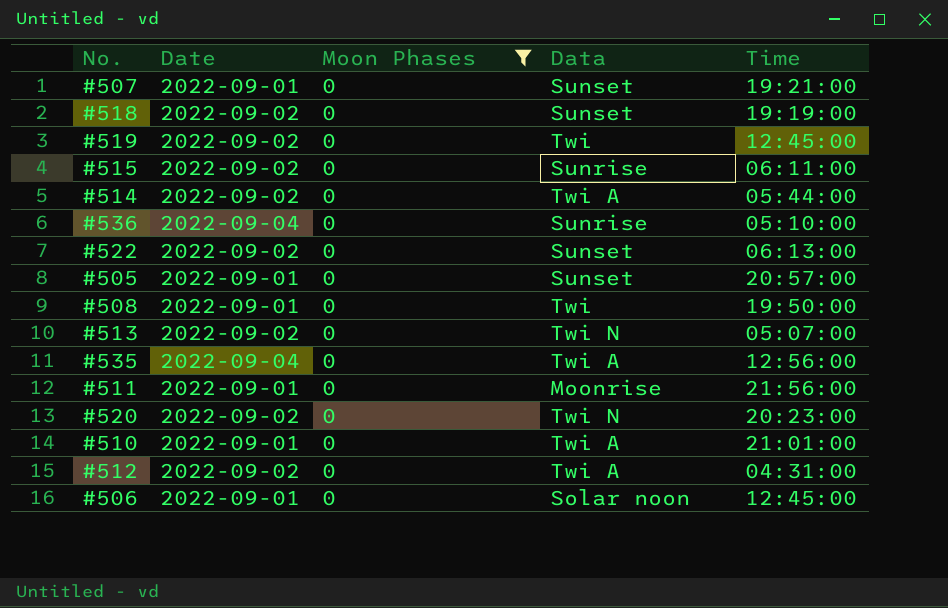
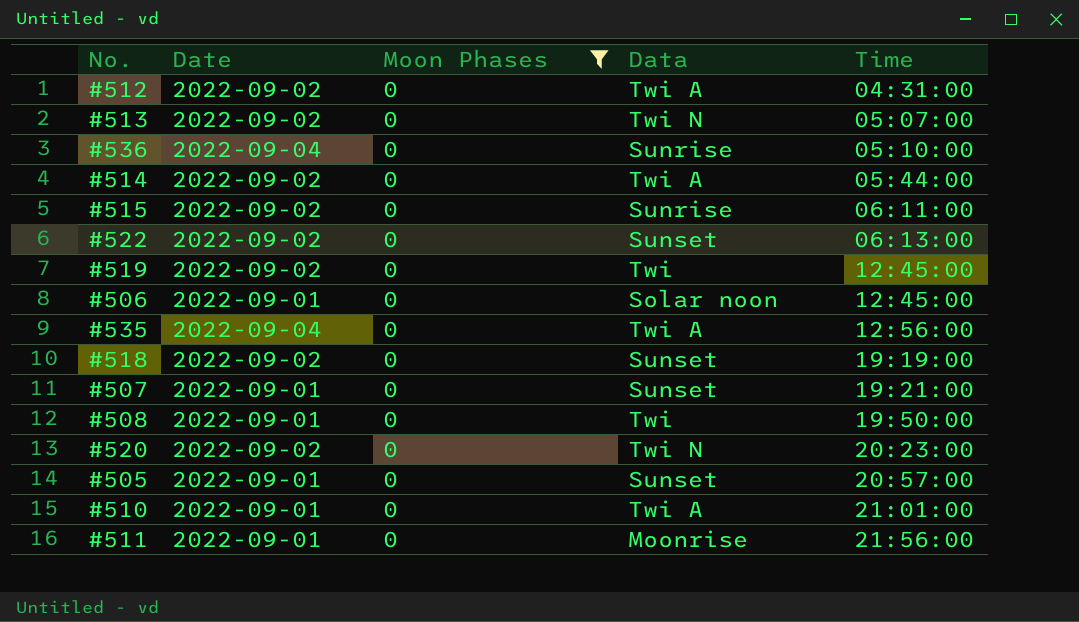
row order: none -> Time ascending

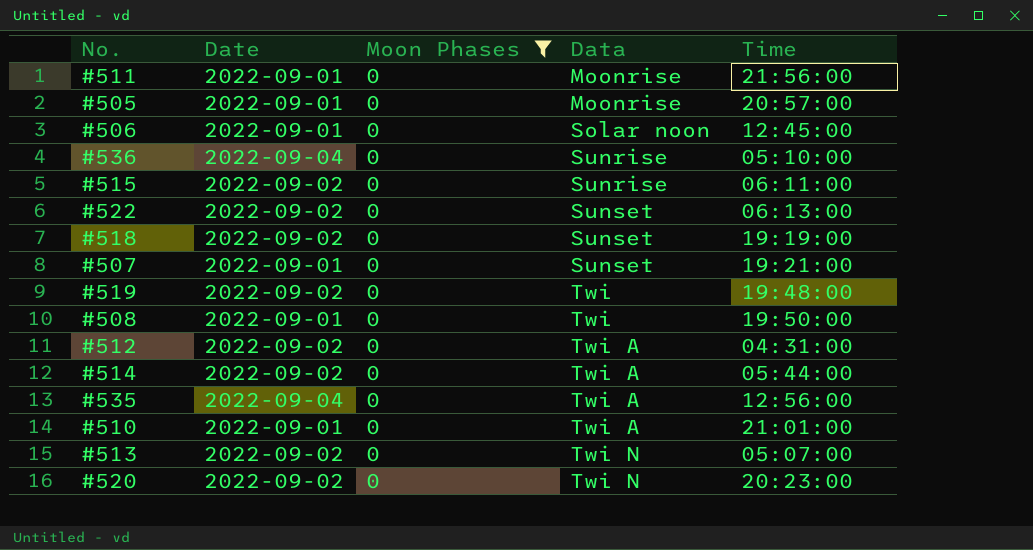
row order: Time ascending -> Data ascending
#505 | Data: Sunset -> Moonrise
#519 | Time: 12:45:00 -> 19:48:00

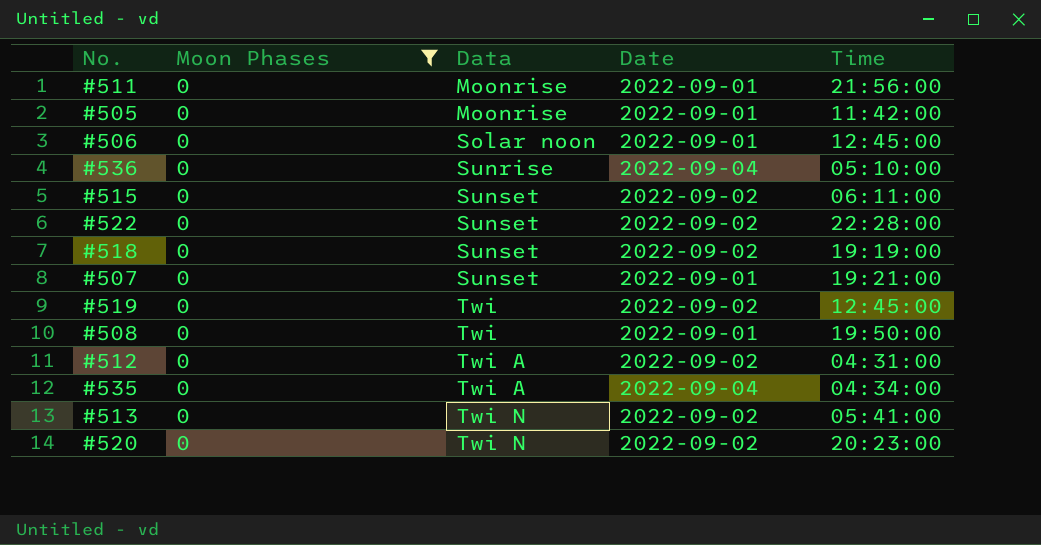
column Date | position: 2 -> 4
row #514: 2022-09-02 | 0 | Twi A | 05:44:00 -> none
row #510: 2022-09-01 | 0 | Twi A | 21:01:00 -> none
#505 | Time: 20:57:00 -> 11:42:00
#515 | Data: Sunrise -> Sunset
#522 | Time: 06:13:00 -> 22:28:00
#519 | Time: 19:48:00 -> 12:45:00
#535 | Time: 12:56:00 -> 04:34:00
#513 | Time: 05:07:00 -> 05:41:00

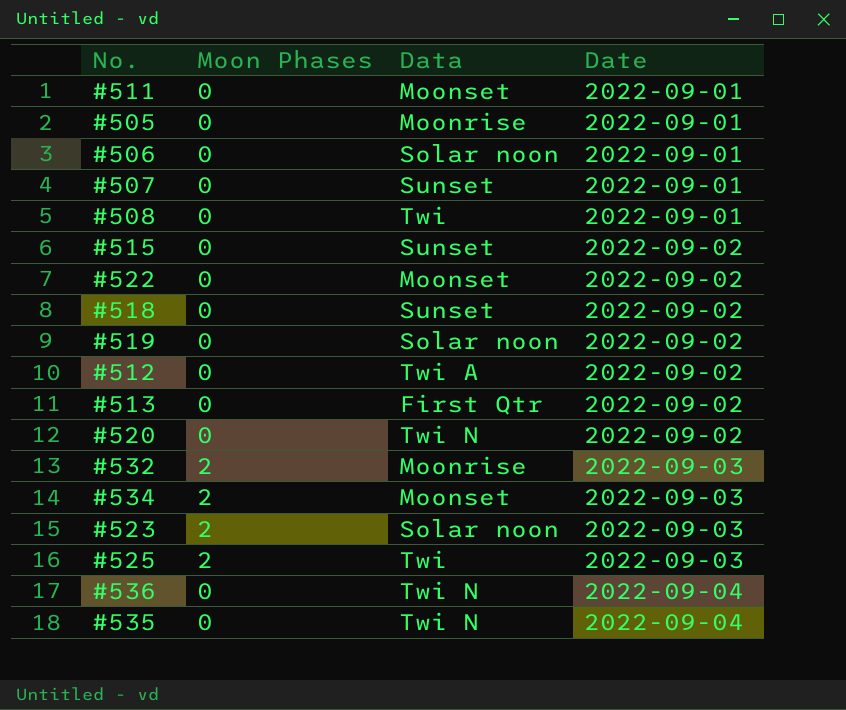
filter: Moon Phases = 0 -> none
row order: Data ascending -> Date ascending
column Time | position: 5 -> none
#511 | Data: Moonrise -> Moonset
#522 | Data: Sunset -> Moonset
#519 | Data: Twi -> Solar noon
#513 | Data: Twi N -> First Qtr
#536 | Data: Sunrise -> Twi N
#535 | Data: Twi A -> Twi N

